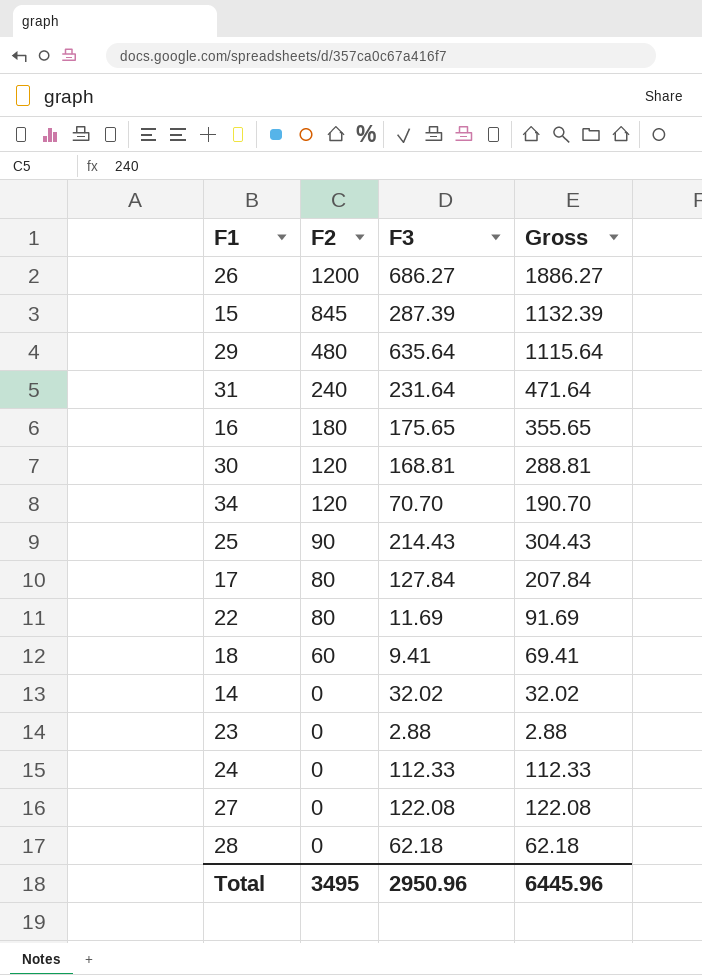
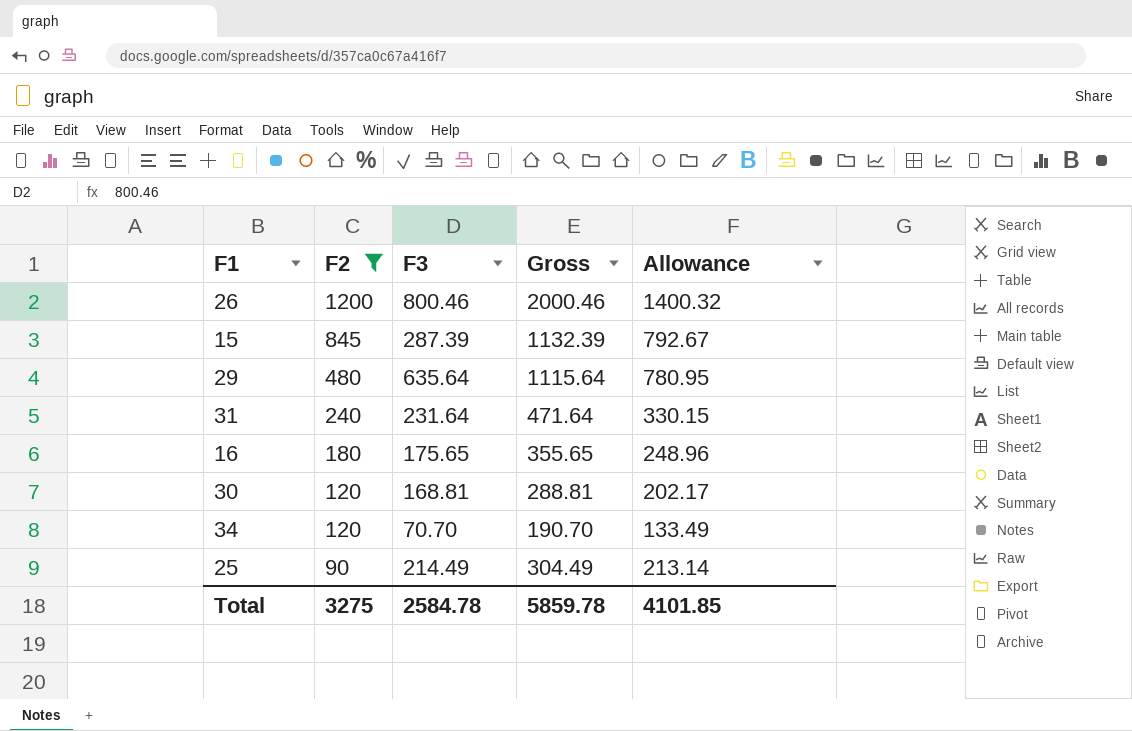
filter: none -> F2 >= 90
column Allowance | formula: none -> [Gross] * 0.7
26 | F3: 686.27 -> 800.46
26 | Gross: 1886.27 -> 2000.46
25 | F3: 214.43 -> 214.49
25 | Gross: 304.43 -> 304.49
Total | F2: 3495 -> 3275
Total | F3: 2950.96 -> 2584.78
Total | Gross: 6445.96 -> 5859.78

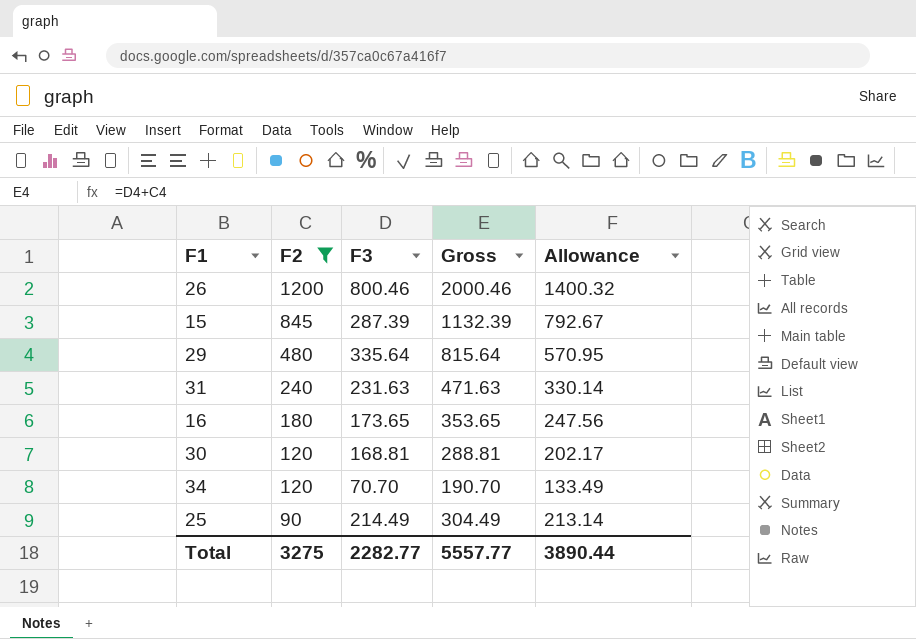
29 | F3: 635.64 -> 335.64
29 | Gross: 1115.64 -> 815.64
29 | Allowance: 780.95 -> 570.95
31 | F3: 231.64 -> 231.63
31 | Gross: 471.64 -> 471.63
31 | Allowance: 330.15 -> 330.14
16 | F3: 175.65 -> 173.65
16 | Gross: 355.65 -> 353.65
16 | Allowance: 248.96 -> 247.56
Total | F3: 2584.78 -> 2282.77
Total | Gross: 5859.78 -> 5557.77
Total | Allowance: 4101.85 -> 3890.44

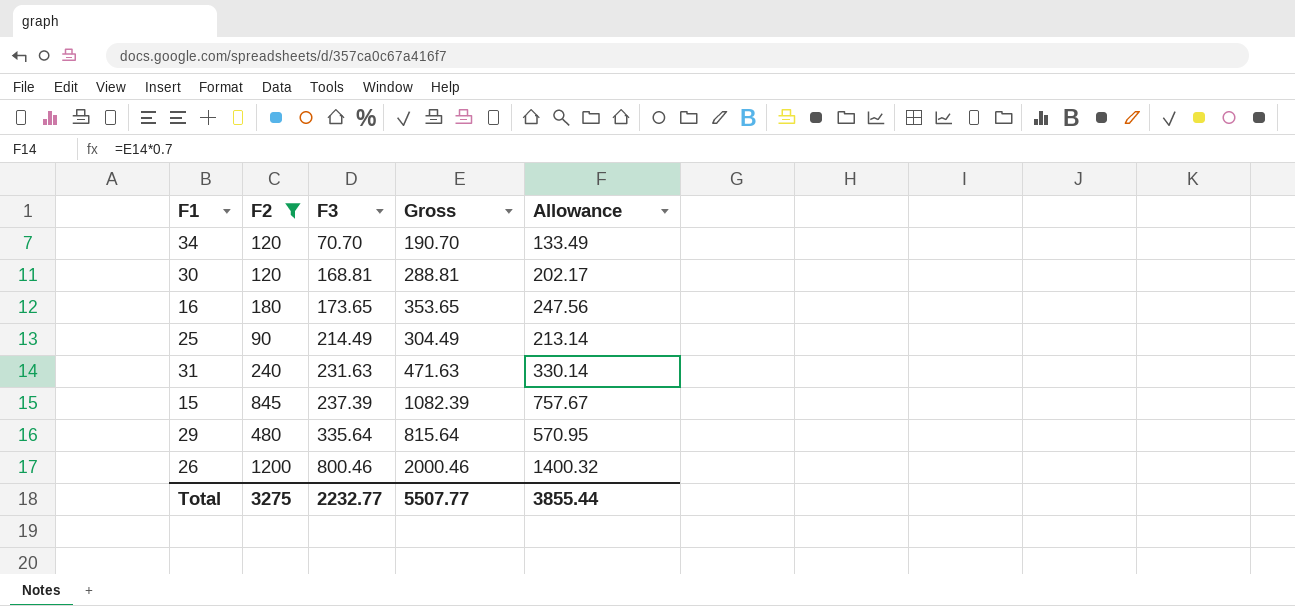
row order: F2 descending -> F3 ascending
15 | F3: 287.39 -> 237.39
15 | Gross: 1132.39 -> 1082.39
15 | Allowance: 792.67 -> 757.67
Total | F3: 2282.77 -> 2232.77
Total | Gross: 5557.77 -> 5507.77
Total | Allowance: 3890.44 -> 3855.44

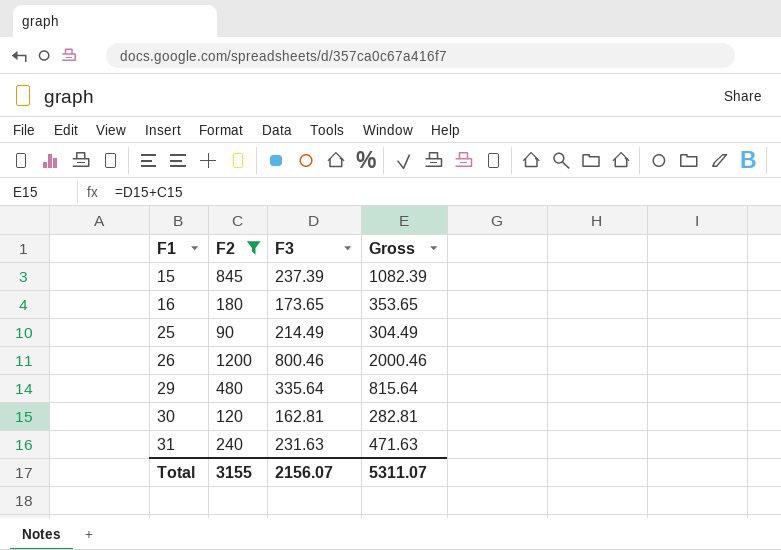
row order: F3 ascending -> F1 ascending
column Allowance | formula: [Gross] * 0.7 -> none
row 34: 120 | 70.70 | 190.70 | 133.49 -> none
30 | F3: 168.81 -> 162.81
30 | Gross: 288.81 -> 282.81
Total | F2: 3275 -> 3155
Total | F3: 2232.77 -> 2156.07
Total | Gross: 5507.77 -> 5311.07

